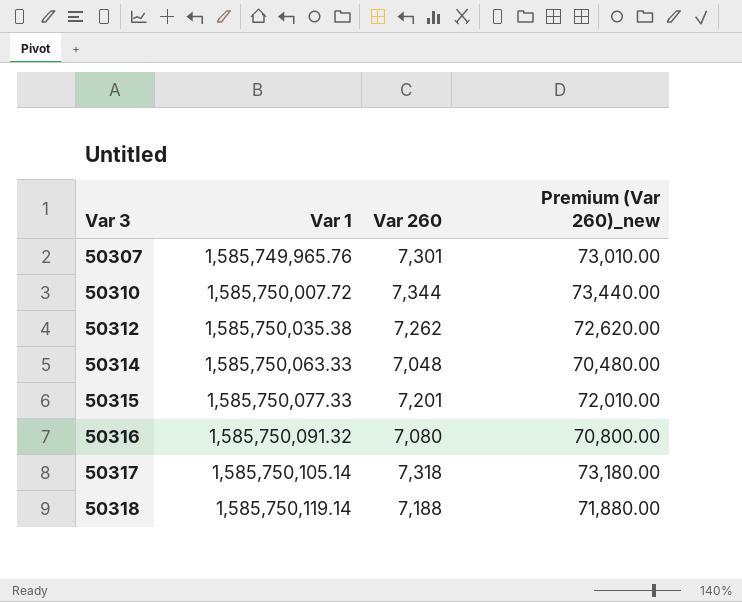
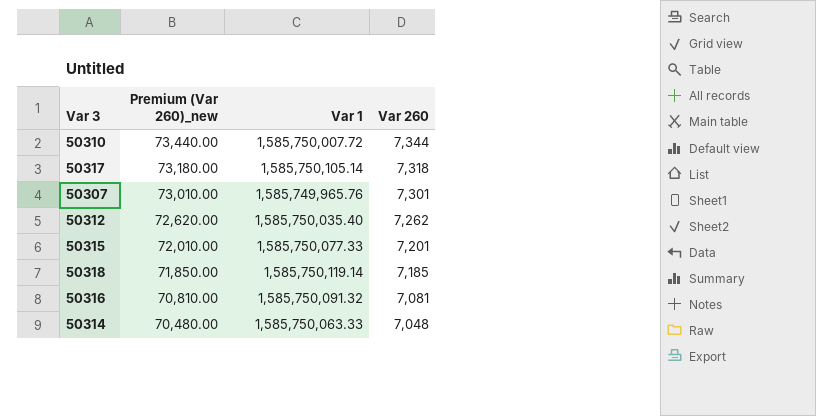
row order: Var 3 ascending -> Premium (Var 260)_new descending
column Premium (Var 260)_new | position: 4 -> 2
50312 | Var 1: 1,585,750,035.38 -> 1,585,750,035.40
50318 | Premium (Var 260)_new: 71,880.00 -> 71,850.00
50318 | Var 260: 7,188 -> 7,185
50316 | Premium (Var 260)_new: 70,800.00 -> 70,810.00
50316 | Var 260: 7,080 -> 7,081

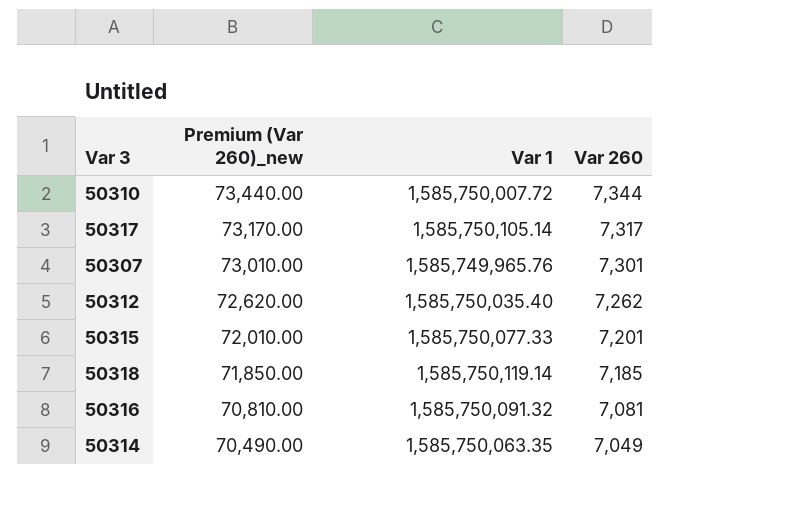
50317 | Premium (Var 260)_new: 73,180.00 -> 73,170.00
50317 | Var 260: 7,318 -> 7,317
50314 | Premium (Var 260)_new: 70,480.00 -> 70,490.00
50314 | Var 1: 1,585,750,063.33 -> 1,585,750,063.35
50314 | Var 260: 7,048 -> 7,049

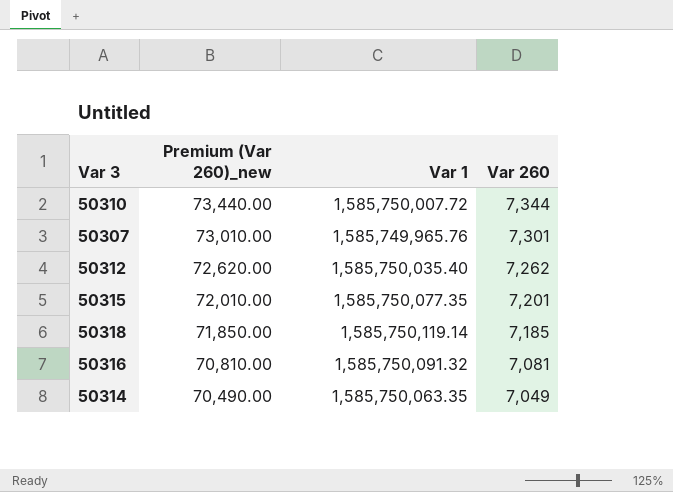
row 50317: 73,170.00 | 1,585,750,105.14 | 7,317 -> none
50315 | Var 1: 1,585,750,077.33 -> 1,585,750,077.35

